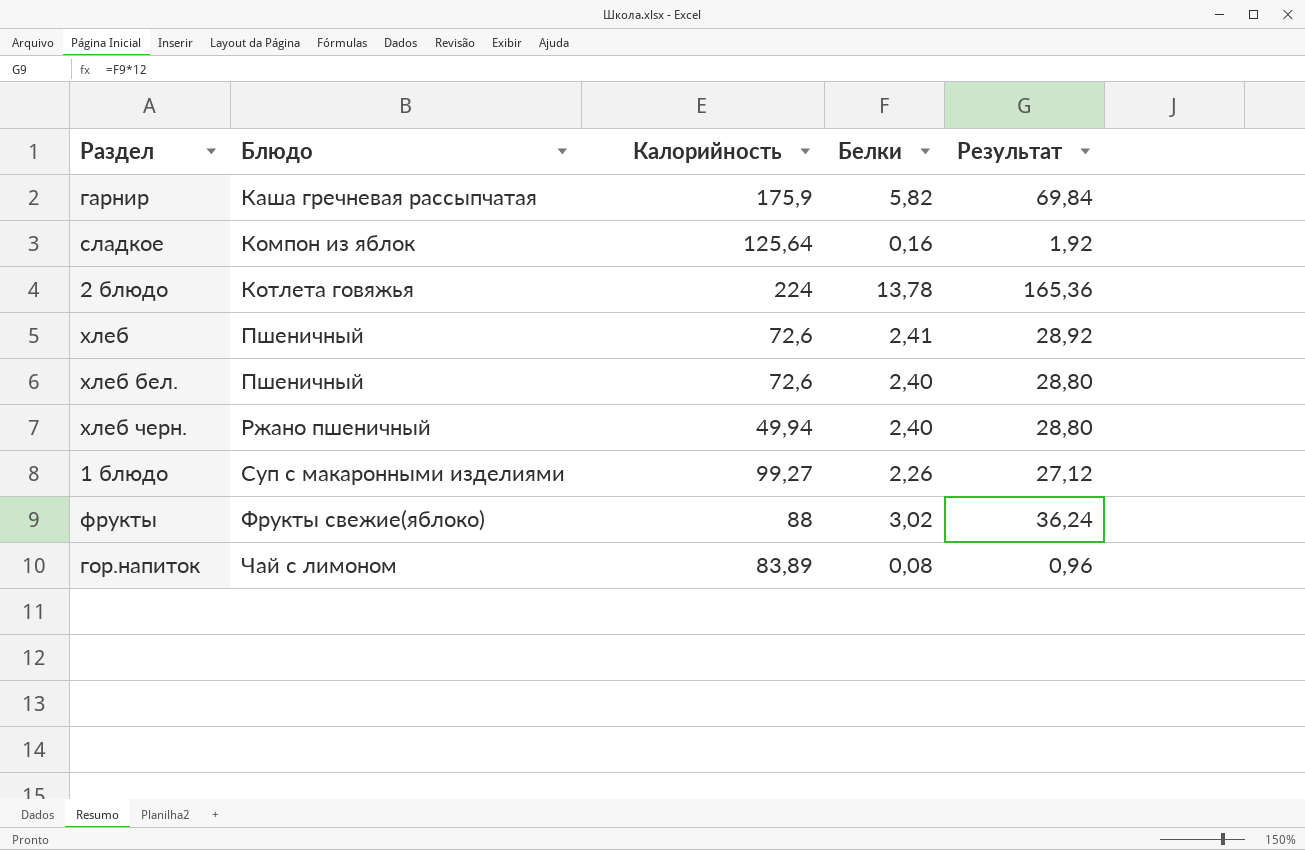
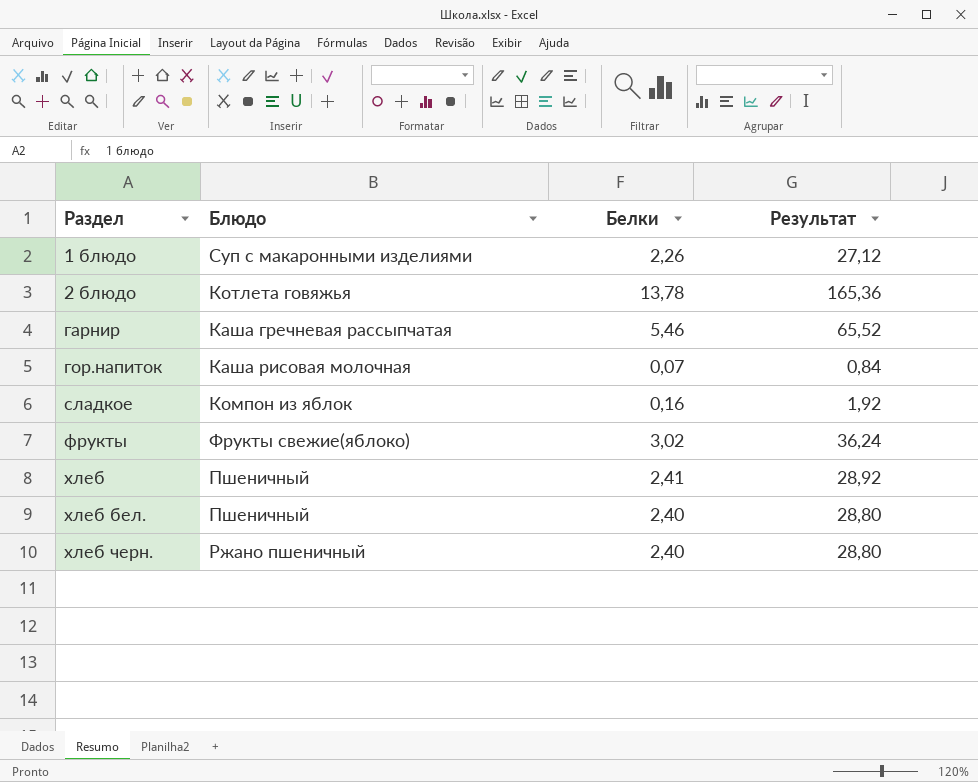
row order: Блюдо ascending -> Раздел ascending
column Калорийность | position: 3 -> none
гарнир | Белки: 5,82 -> 5,46
гарнир | Результат: 69,84 -> 65,52
гор.напиток | Блюдо: Чай с лимоном -> Каша рисовая молочная
гор.напиток | Белки: 0,08 -> 0,07
гор.напиток | Результат: 0,96 -> 0,84

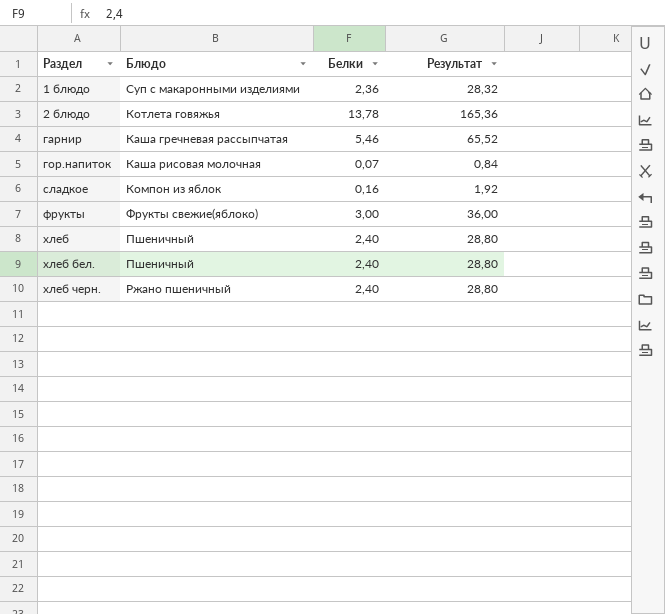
1 блюдо | Белки: 2,26 -> 2,36
1 блюдо | Результат: 27,12 -> 28,32
фрукты | Белки: 3,02 -> 3,00
фрукты | Результат: 36,24 -> 36,00
хлеб | Белки: 2,41 -> 2,40
хлеб | Результат: 28,92 -> 28,80

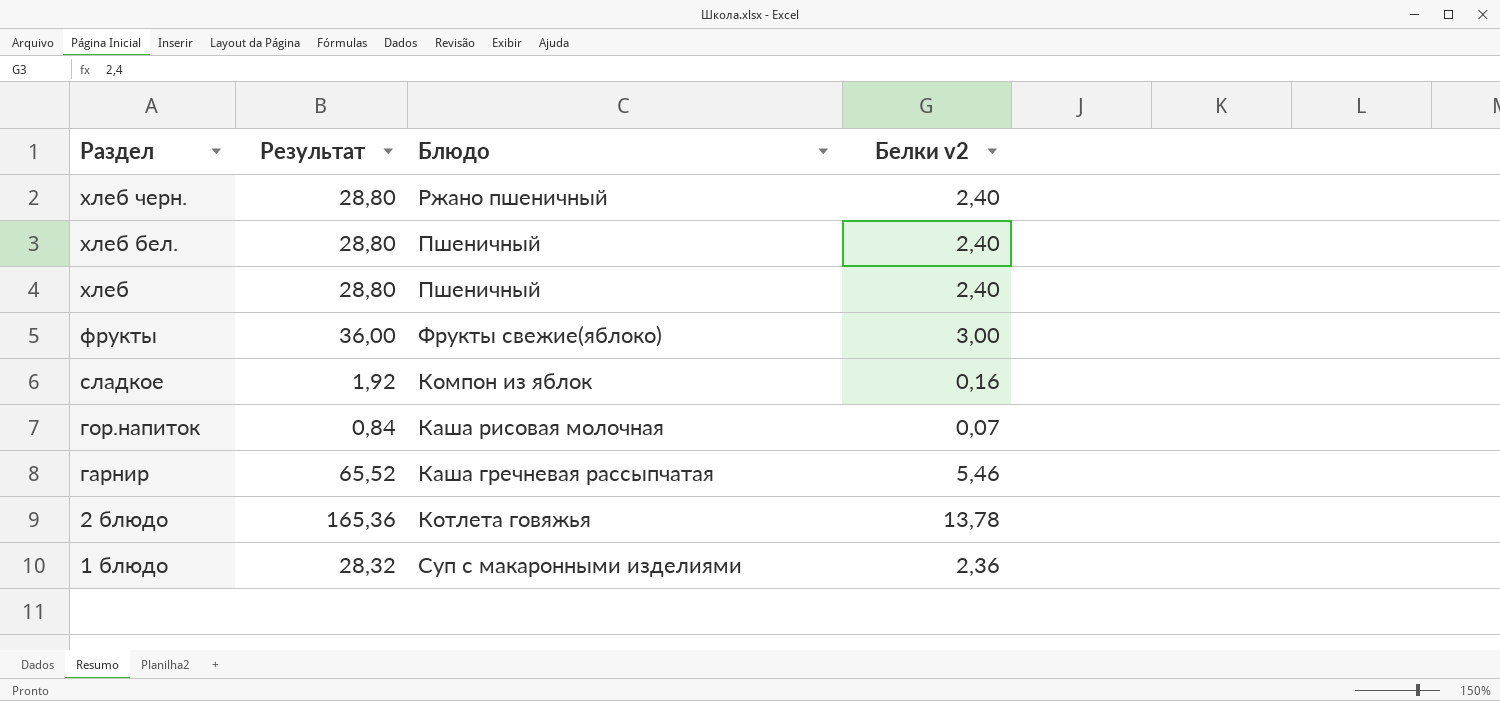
row order: Раздел ascending -> Раздел descending
column Результат | position: 4 -> 2
column name: Белки -> Белки v2

